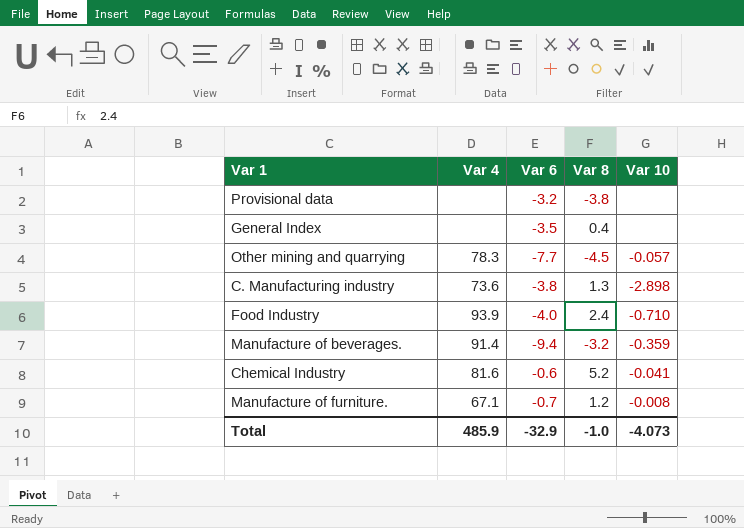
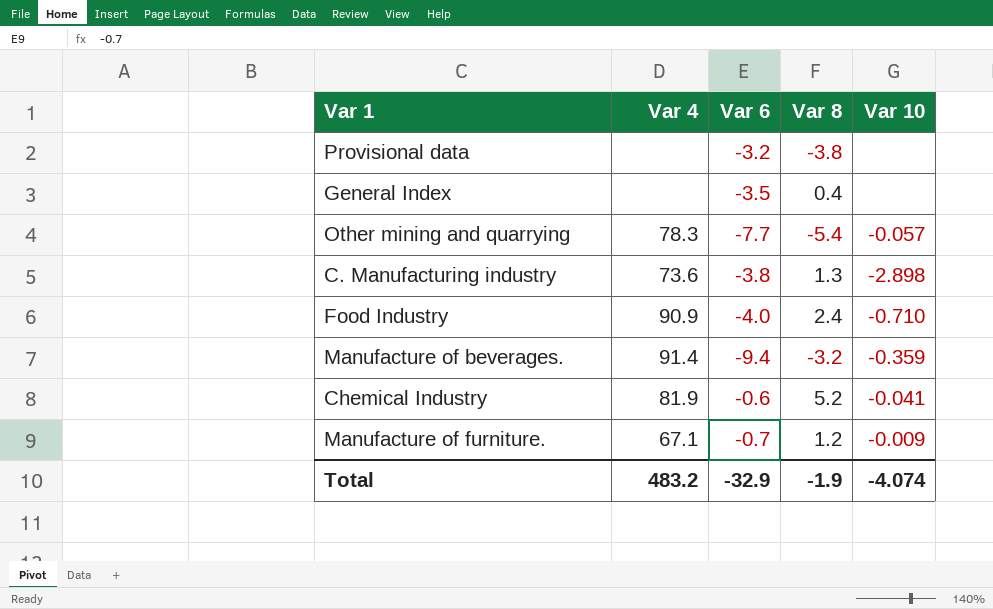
Other mining and quarrying | Var 8: -4.5 -> -5.4
Food Industry | Var 4: 93.9 -> 90.9
Chemical Industry | Var 4: 81.6 -> 81.9
Manufacture of furniture. | Var 10: -0.008 -> -0.009
Total | Var 4: 485.9 -> 483.2
Total | Var 8: -1.0 -> -1.9
Total | Var 10: -4.073 -> -4.074

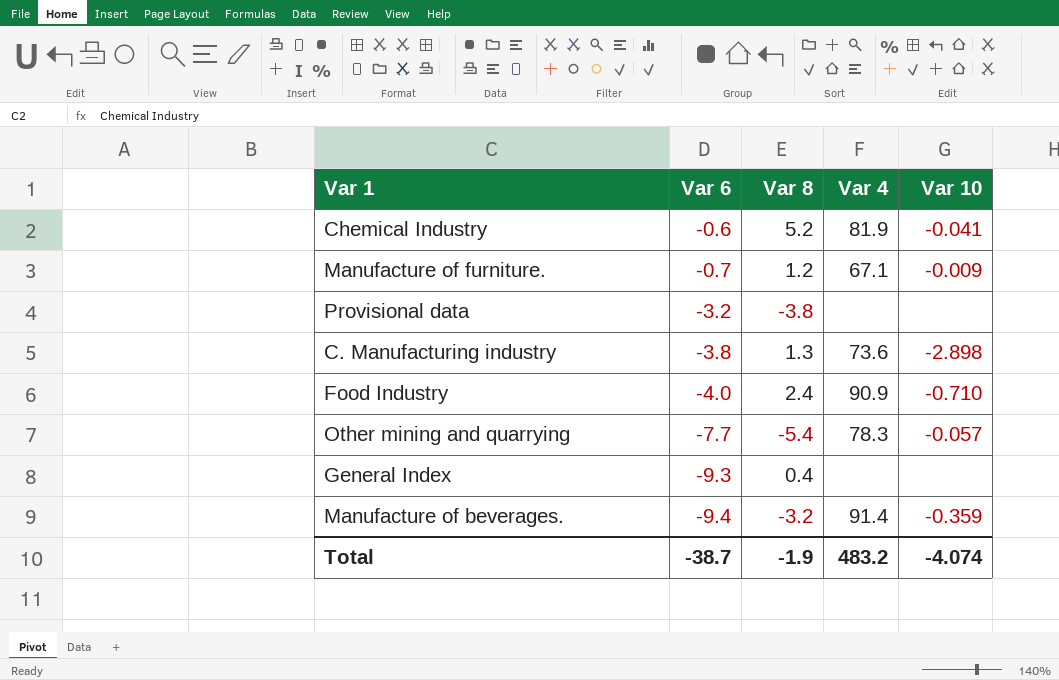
row order: none -> Var 6 descending
column Var 4 | position: 2 -> 4
General Index | Var 6: -3.5 -> -9.3
Total | Var 6: -32.9 -> -38.7

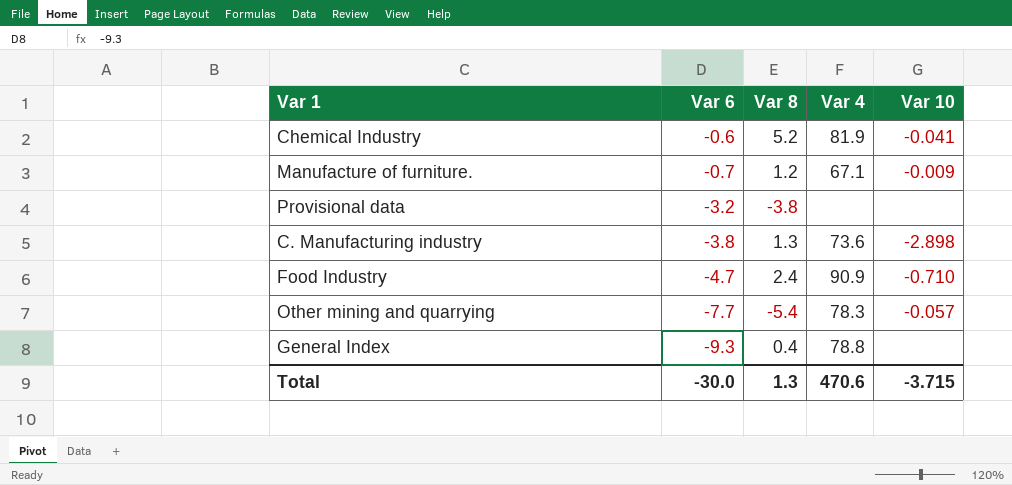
row Manufacture of beverages.: -9.4 | -3.2 | 91.4 | -0.359 -> none
Food Industry | Var 6: -4.0 -> -4.7
General Index | Var 4: none -> 78.8
Total | Var 6: -38.7 -> -30.0
Total | Var 8: -1.9 -> 1.3
Total | Var 4: 483.2 -> 470.6
Total | Var 10: -4.074 -> -3.715

